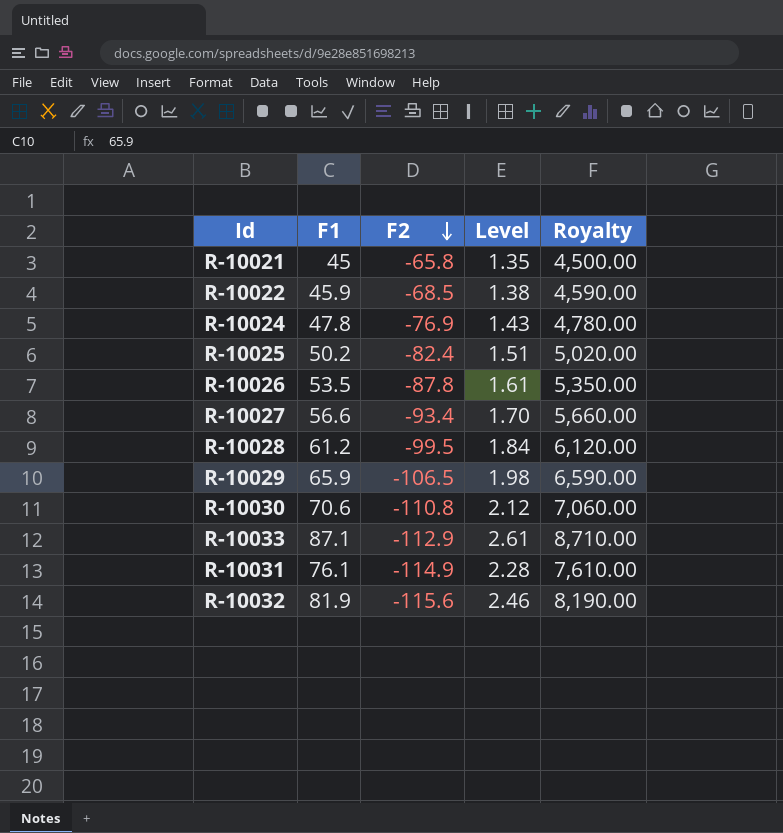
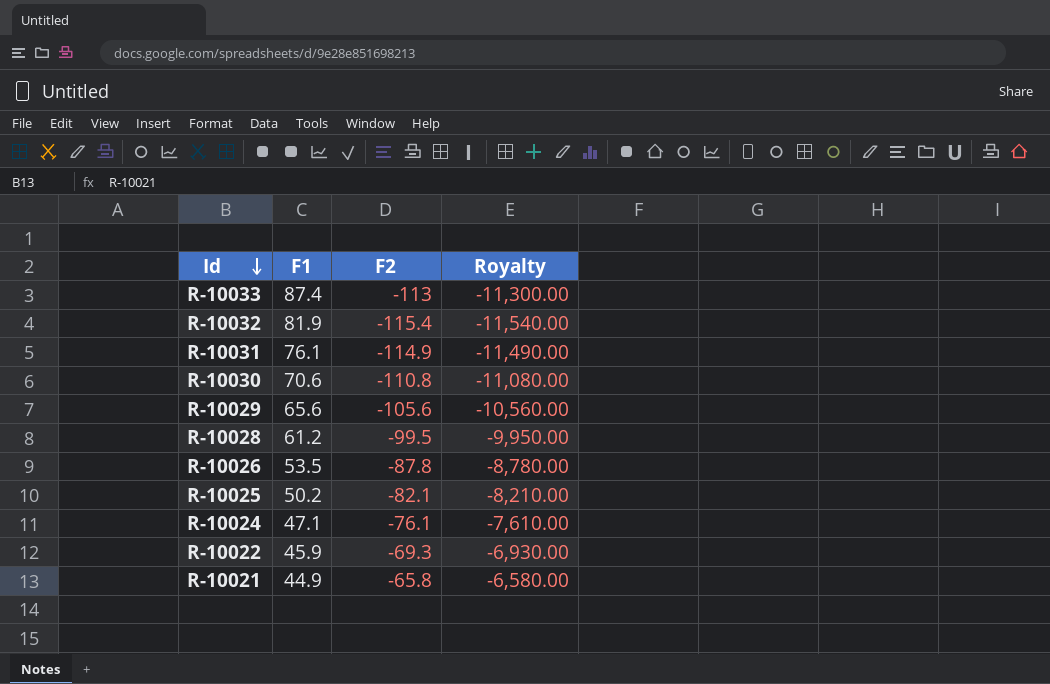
row order: F2 descending -> Id descending
column Level | formula: [F1] * 0.03 -> none
column Royalty | formula: [F1] * 100 -> [F2] * 100
row R-10027: 56.6 | -93.4 | 1.70 | 5,660.00 -> none
R-10033 | F1: 87.1 -> 87.4
R-10033 | F2: -112.9 -> -113
R-10032 | F2: -115.6 -> -115.4
R-10029 | F1: 65.9 -> 65.6
R-10029 | F2: -106.5 -> -105.6
R-10025 | F2: -82.4 -> -82.1
R-10024 | F1: 47.8 -> 47.1
R-10024 | F2: -76.9 -> -76.1
R-10022 | F2: -68.5 -> -69.3
R-10021 | F1: 45 -> 44.9

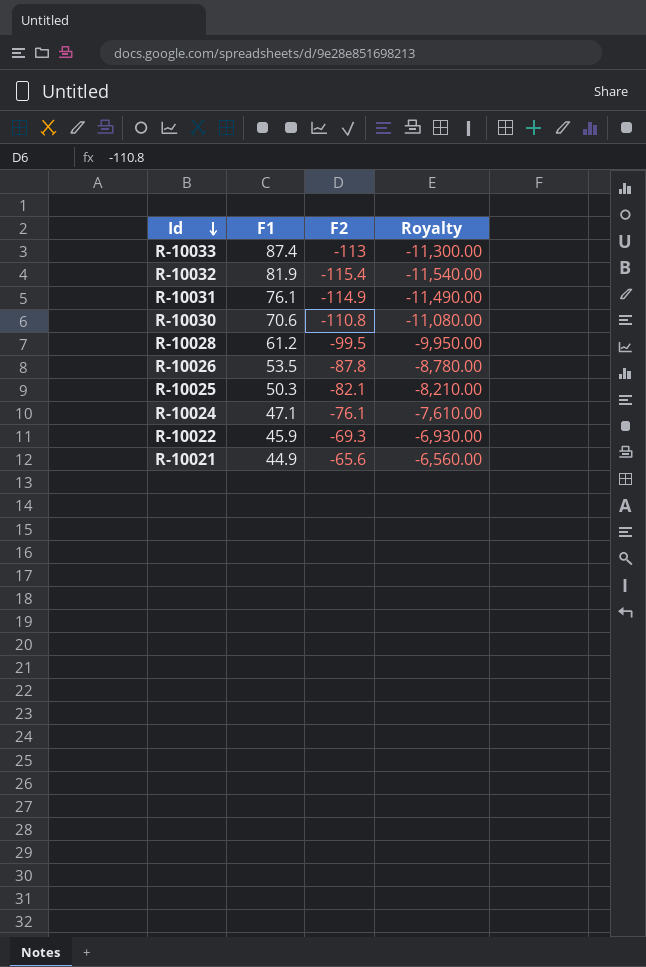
row R-10029: 65.6 | -105.6 | -10,560.00 -> none
R-10025 | F1: 50.2 -> 50.3
R-10021 | F2: -65.8 -> -65.6
R-10021 | Royalty: -6,580.00 -> -6,560.00

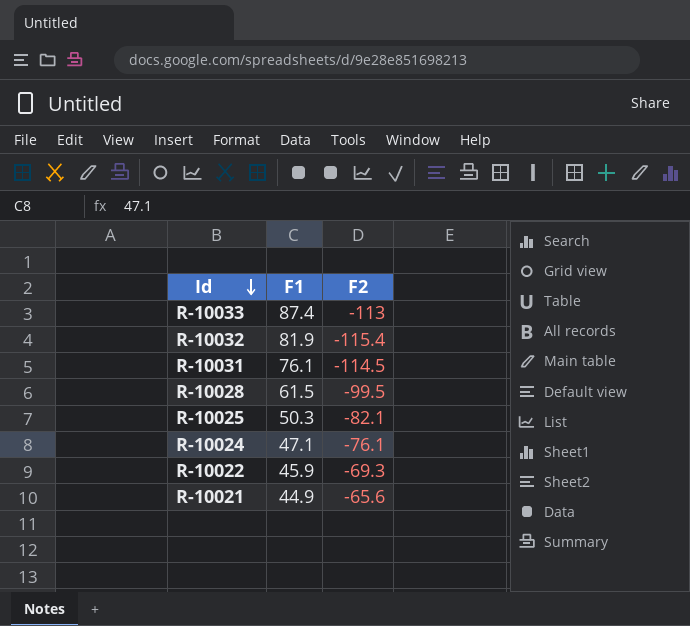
column Royalty | formula: [F2] * 100 -> none
row R-10030: 70.6 | -110.8 | -11,080.00 -> none
row R-10026: 53.5 | -87.8 | -8,780.00 -> none
R-10031 | F2: -114.9 -> -114.5
R-10028 | F1: 61.2 -> 61.5

